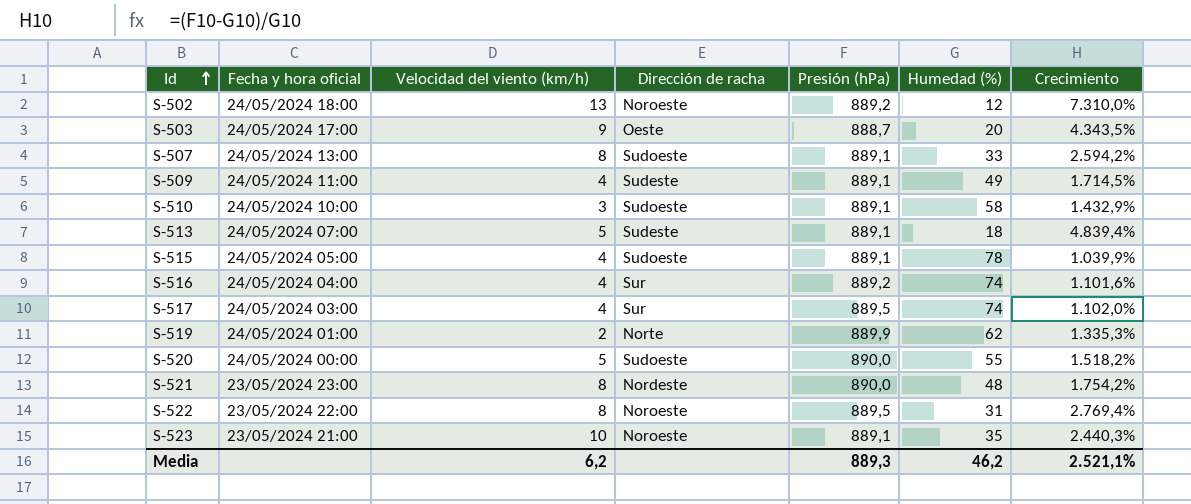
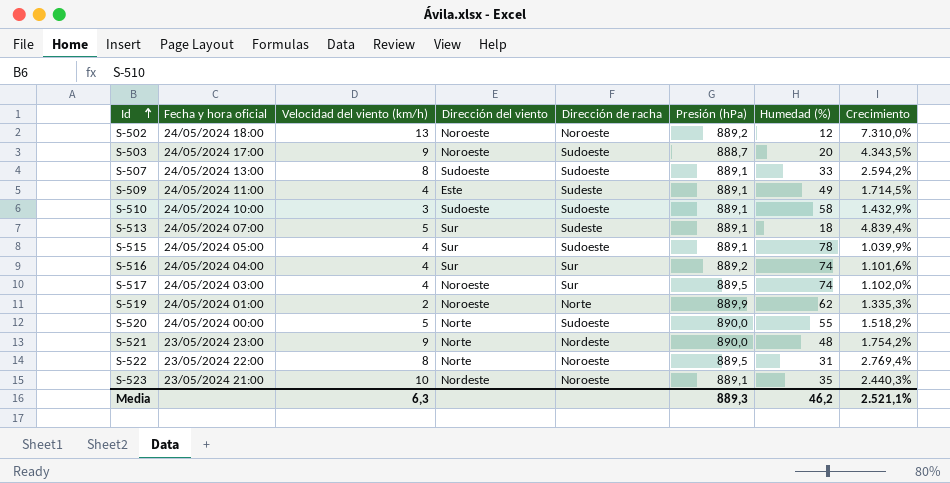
column Dirección del viento | position: none -> 4
S-503 | Dirección de racha: Oeste -> Sudoeste
S-521 | Velocidad del viento (km/h): 8 -> 9
Media | Velocidad del viento (km/h): 6,2 -> 6,3

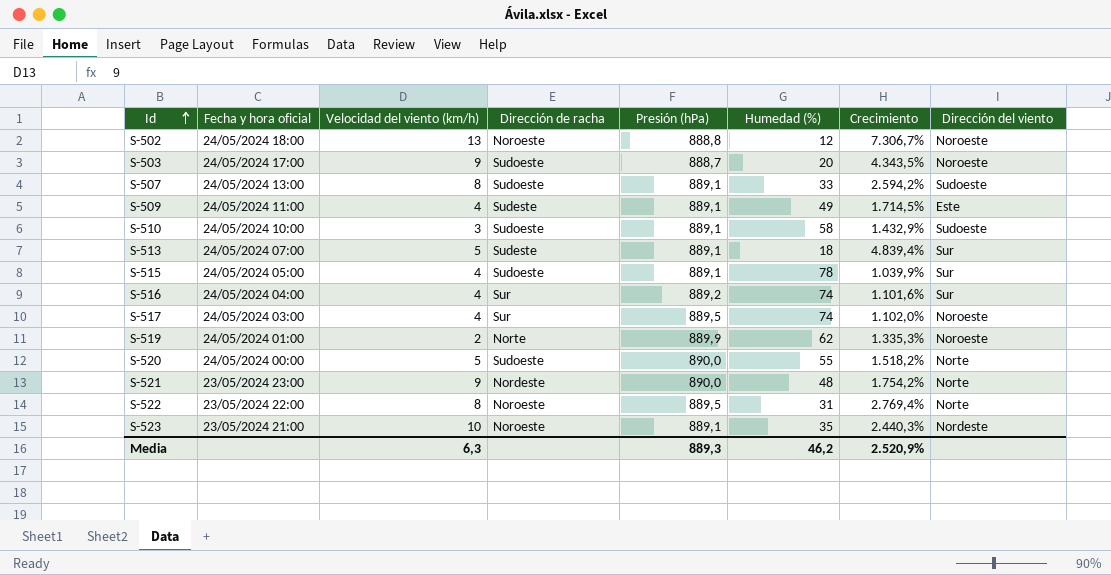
column Dirección del viento | position: 4 -> 8
S-502 | Presión (hPa): 889,2 -> 888,8
S-502 | Crecimiento: 7.310,0% -> 7.306,7%
Media | Crecimiento: 2.521,1% -> 2.520,9%

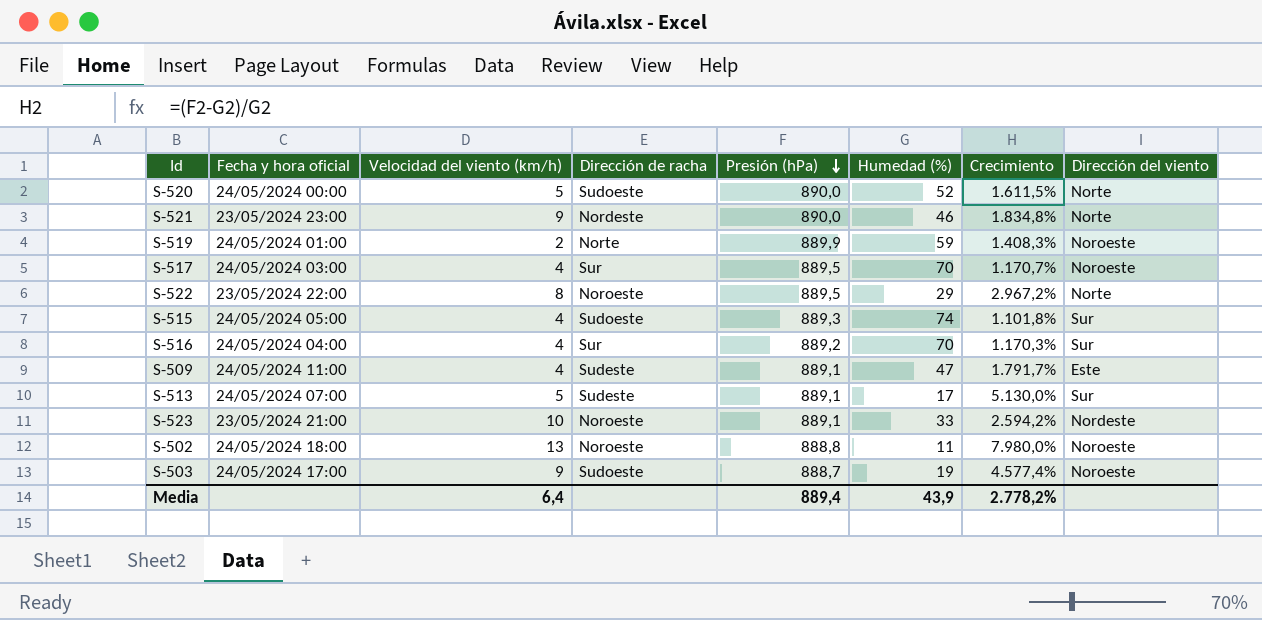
row order: Id ascending -> Presión (hPa) descending
row S-507: 24/05/2024 13:00 | 8 | Sudoeste | 889,1 | 33 | 2.594,2% | Sudoeste -> none
row S-510: 24/05/2024 10:00 | 3 | Sudoeste | 889,1 | 58 | 1.432,9% | Sudoeste -> none
S-520 | Humedad (%): 55 -> 52
S-520 | Crecimiento: 1.518,2% -> 1.611,5%
S-521 | Humedad (%): 48 -> 46
S-521 | Crecimiento: 1.754,2% -> 1.834,8%
S-519 | Humedad (%): 62 -> 59
S-519 | Crecimiento: 1.335,3% -> 1.408,3%
S-517 | Humedad (%): 74 -> 70
S-517 | Crecimiento: 1.102,0% -> 1.170,7%
S-522 | Humedad (%): 31 -> 29
S-522 | Crecimiento: 2.769,4% -> 2.967,2%
S-515 | Presión (hPa): 889,1 -> 889,3
S-515 | Humedad (%): 78 -> 74
S-515 | Crecimiento: 1.039,9% -> 1.101,8%
S-516 | Humedad (%): 74 -> 70
S-516 | Crecimiento: 1.101,6% -> 1.170,3%
S-509 | Humedad (%): 49 -> 47
S-509 | Crecimiento: 1.714,5% -> 1.791,7%
S-513 | Humedad (%): 18 -> 17
S-513 | Crecimiento: 4.839,4% -> 5.130,0%
S-523 | Humedad (%): 35 -> 33
S-523 | Crecimiento: 2.440,3% -> 2.594,2%
S-502 | Humedad (%): 12 -> 11
S-502 | Crecimiento: 7.306,7% -> 7.980,0%
S-503 | Humedad (%): 20 -> 19
S-503 | Crecimiento: 4.343,5% -> 4.577,4%
Media | Velocidad del viento (km/h): 6,3 -> 6,4
Media | Presión (hPa): 889,3 -> 889,4
Media | Humedad (%): 46,2 -> 43,9
Media | Crecimiento: 2.520,9% -> 2.778,2%

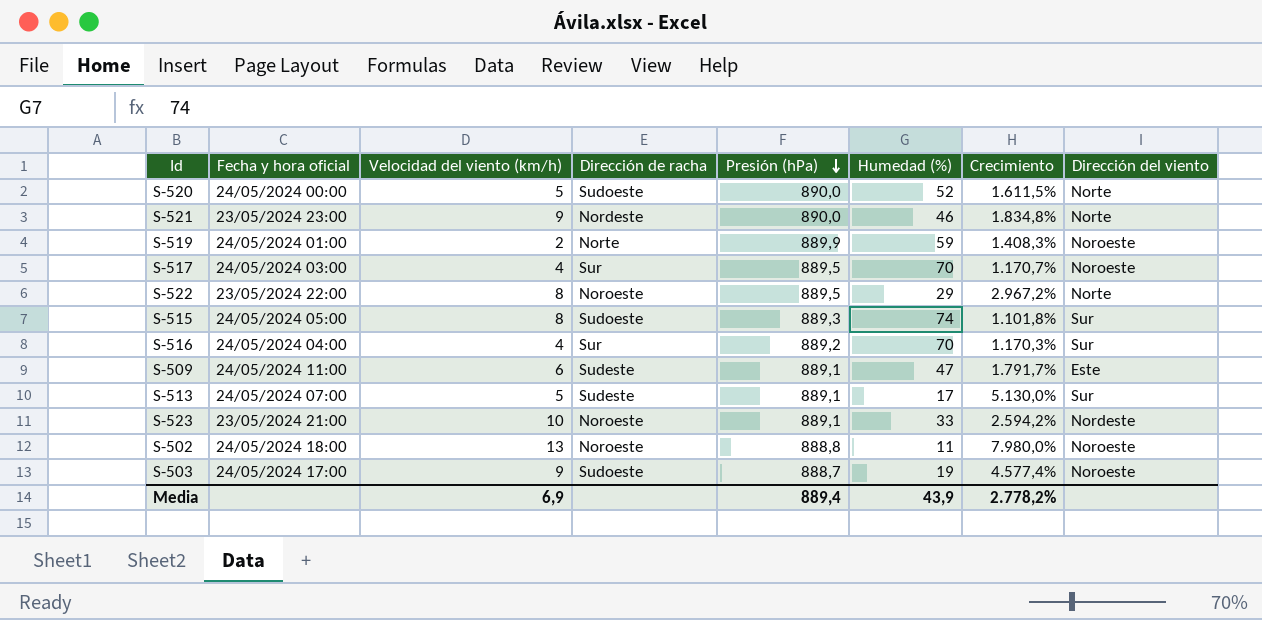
S-515 | Velocidad del viento (km/h): 4 -> 8
S-509 | Velocidad del viento (km/h): 4 -> 6
Media | Velocidad del viento (km/h): 6,4 -> 6,9

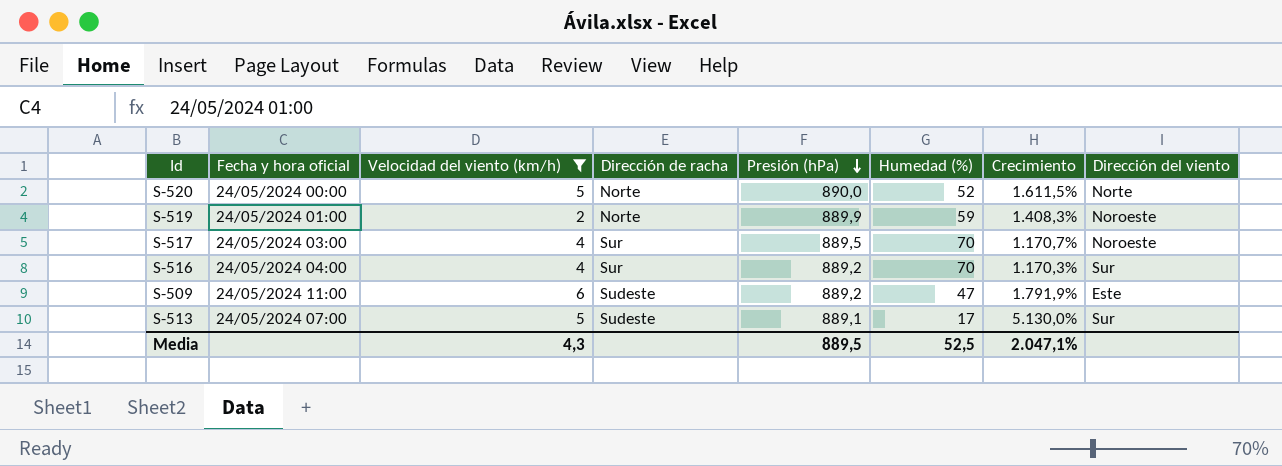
filter: none -> Velocidad del viento (km/h) <= 6
S-520 | Dirección de racha: Sudoeste -> Norte
S-509 | Presión (hPa): 889,1 -> 889,2
S-509 | Crecimiento: 1.791,7% -> 1.791,9%
Media | Velocidad del viento (km/h): 6,9 -> 4,3
Media | Presión (hPa): 889,4 -> 889,5
Media | Humedad (%): 43,9 -> 52,5
Media | Crecimiento: 2.778,2% -> 2.047,1%

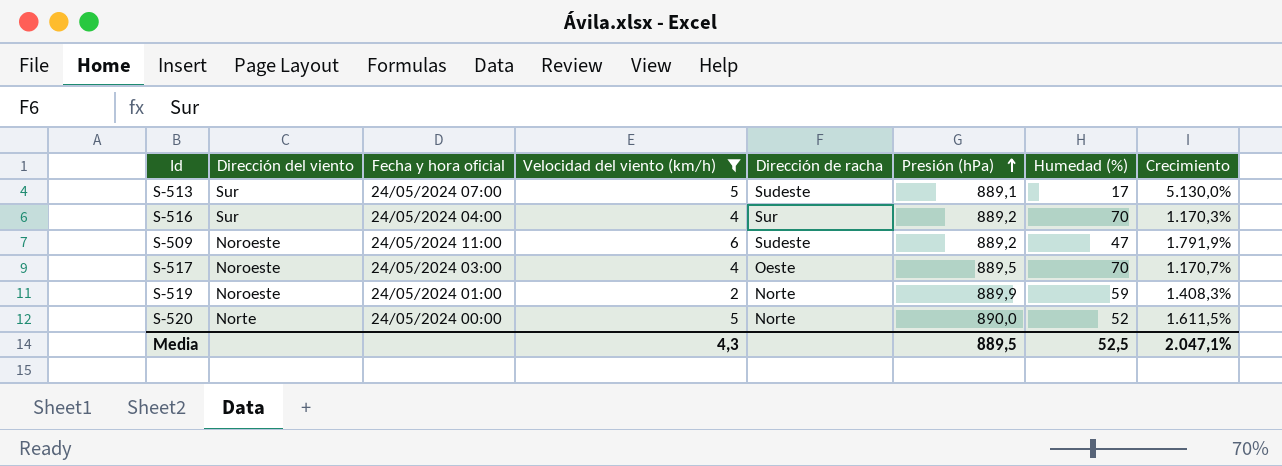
row order: Presión (hPa) descending -> Presión (hPa) ascending
column Dirección del viento | position: 8 -> 2
S-509 | Dirección del viento: Este -> Noroeste
S-517 | Dirección de racha: Sur -> Oeste

